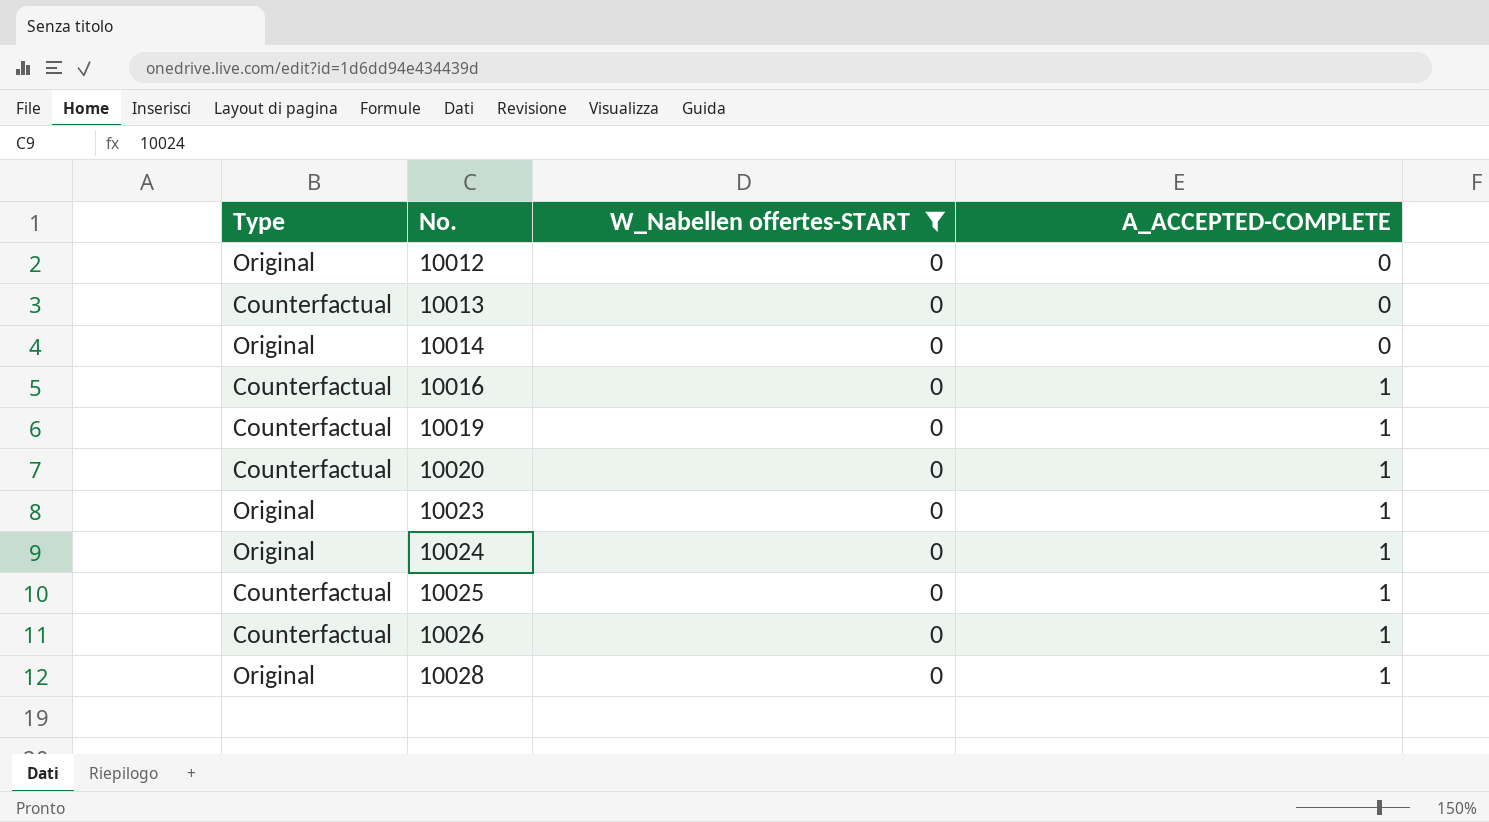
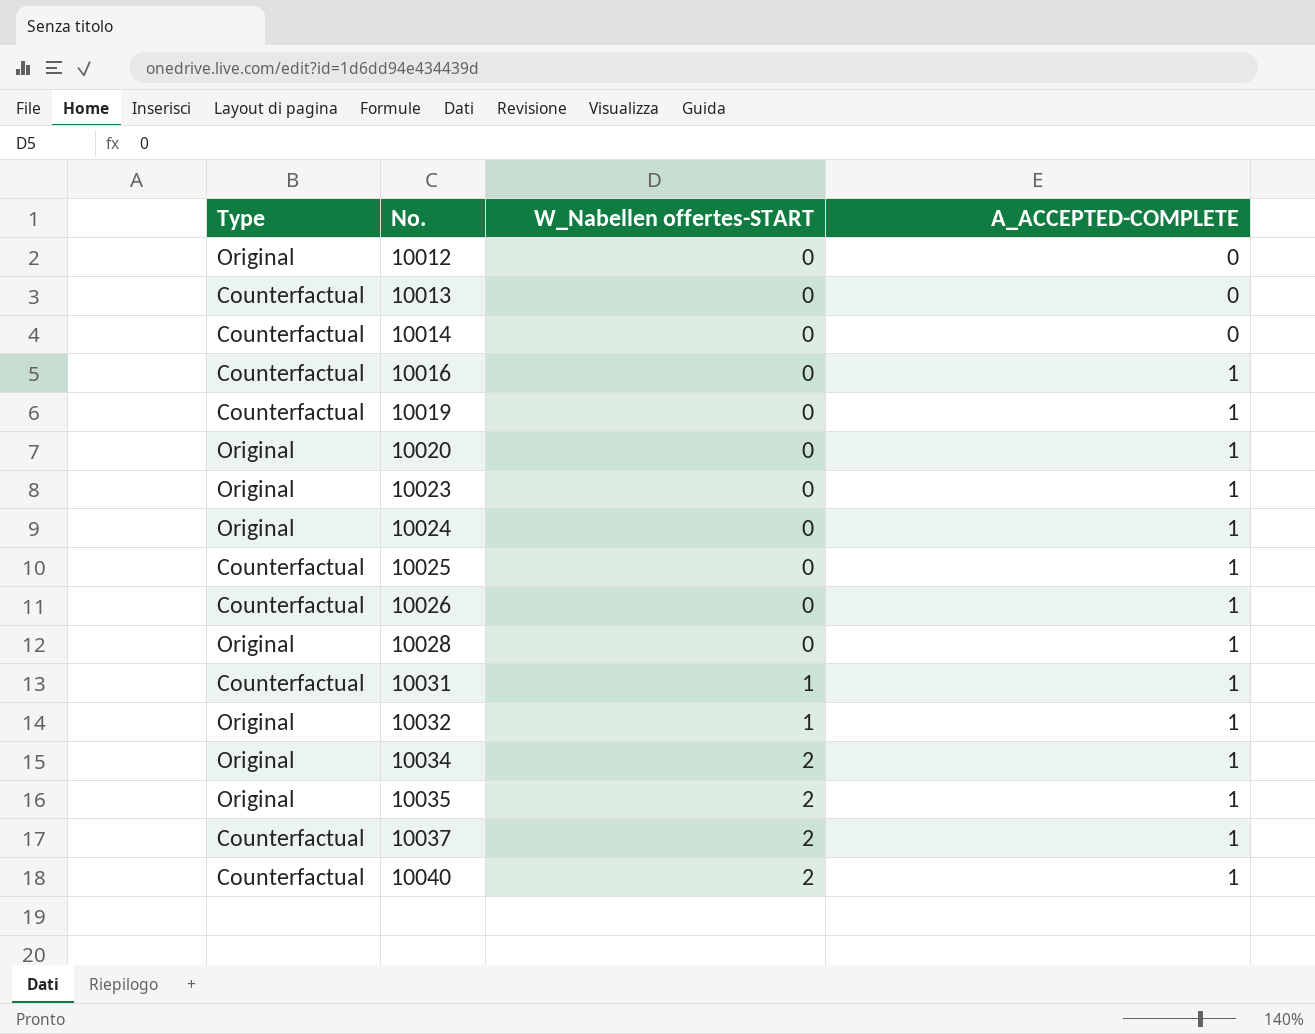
filter: W_Nabellen offertes-START = 0 -> none
10014 | Type: Original -> Counterfactual
10020 | Type: Counterfactual -> Original

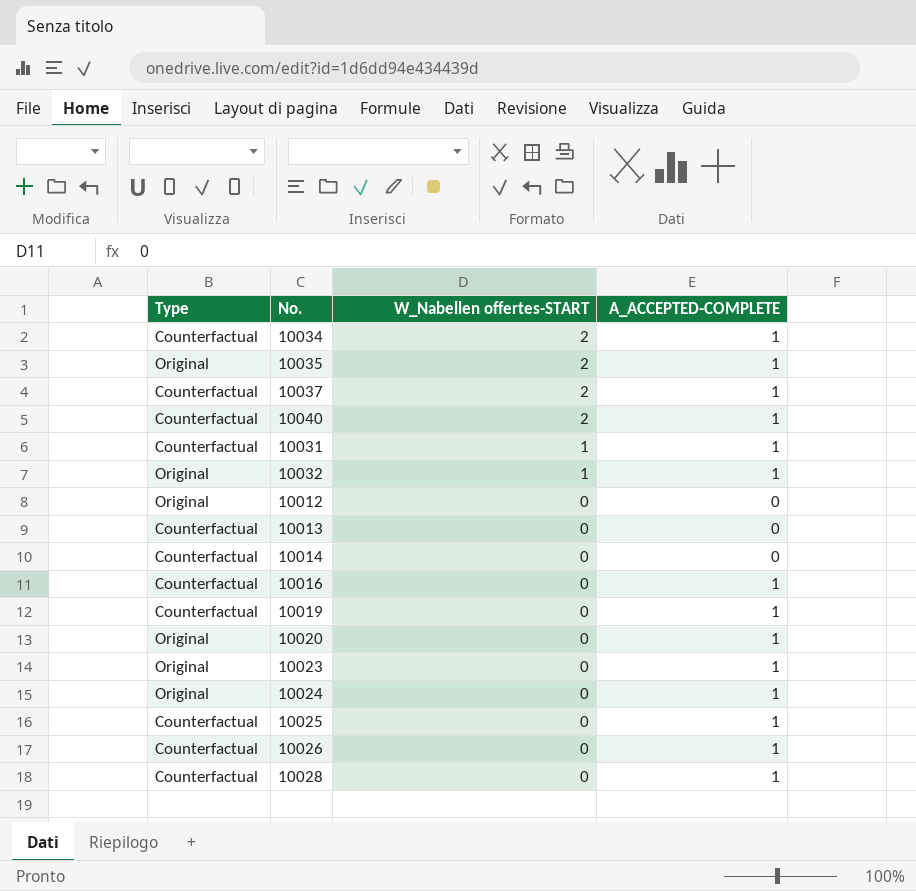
row order: No. ascending -> W_Nabellen offertes-START descending
10034 | Type: Original -> Counterfactual
10028 | Type: Original -> Counterfactual

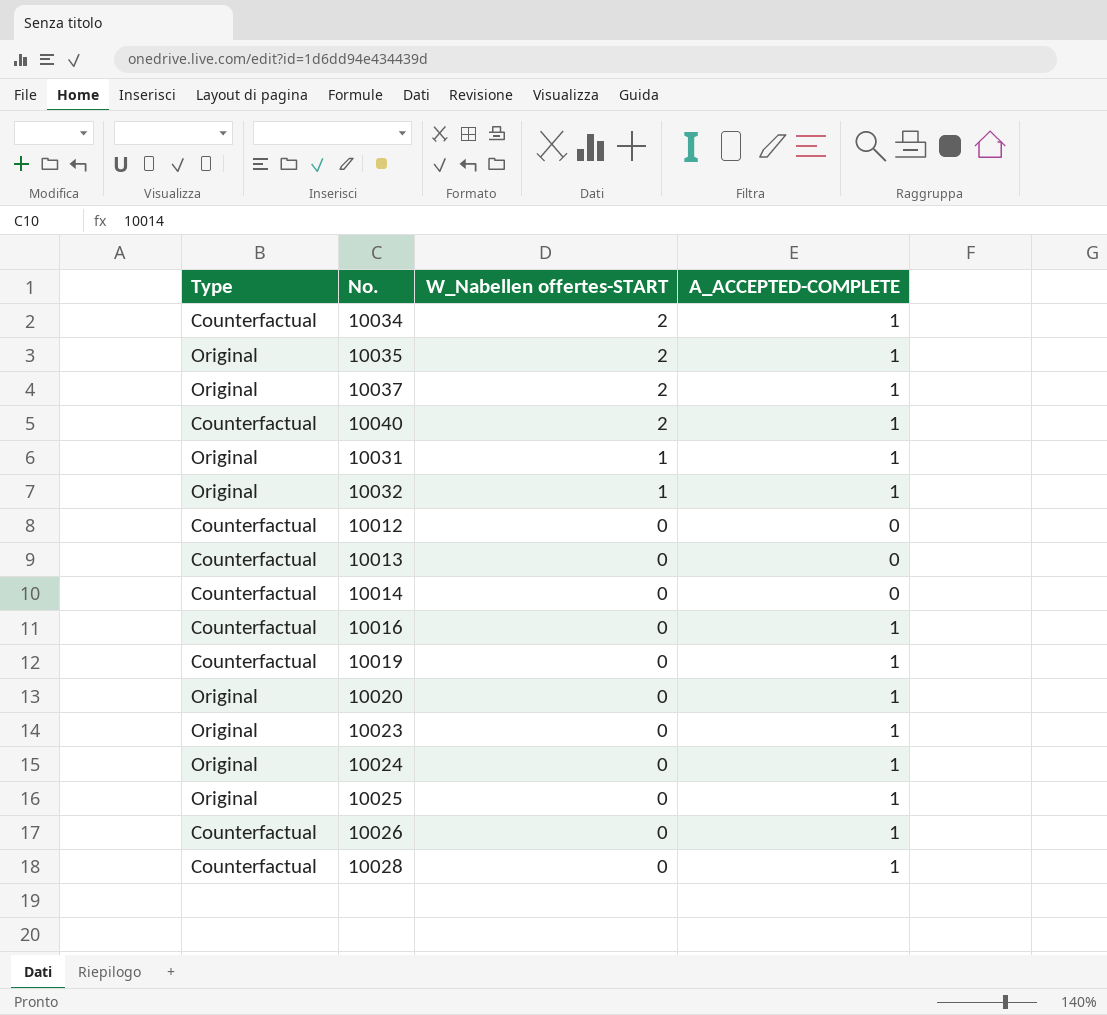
10037 | Type: Counterfactual -> Original
10031 | Type: Counterfactual -> Original
10012 | Type: Original -> Counterfactual
10025 | Type: Counterfactual -> Original

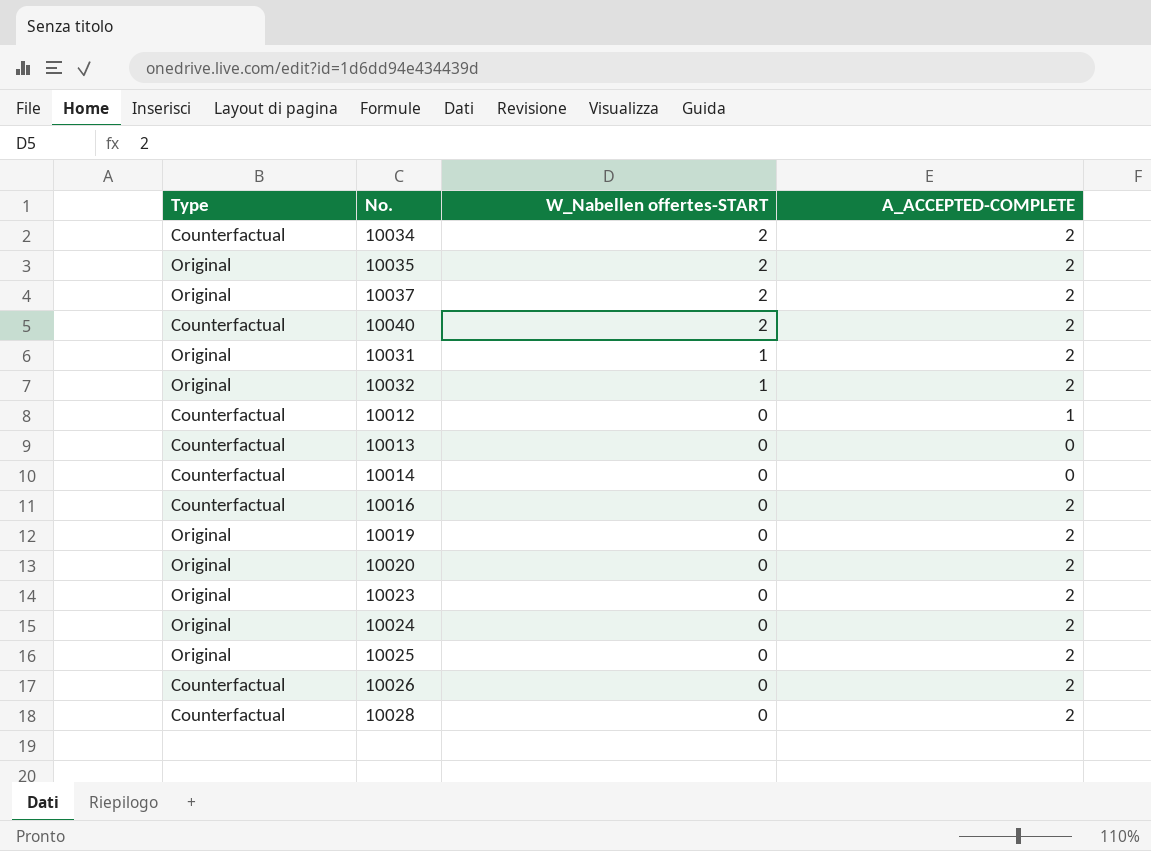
10034 | A_ACCEPTED-COMPLETE: 1 -> 2
10035 | A_ACCEPTED-COMPLETE: 1 -> 2
10037 | A_ACCEPTED-COMPLETE: 1 -> 2
10040 | A_ACCEPTED-COMPLETE: 1 -> 2
10031 | A_ACCEPTED-COMPLETE: 1 -> 2
10032 | A_ACCEPTED-COMPLETE: 1 -> 2
10012 | A_ACCEPTED-COMPLETE: 0 -> 1
10016 | A_ACCEPTED-COMPLETE: 1 -> 2
10019 | Type: Counterfactual -> Original
10019 | A_ACCEPTED-COMPLETE: 1 -> 2
10020 | A_ACCEPTED-COMPLETE: 1 -> 2
10023 | A_ACCEPTED-COMPLETE: 1 -> 2
10024 | A_ACCEPTED-COMPLETE: 1 -> 2
10025 | A_ACCEPTED-COMPLETE: 1 -> 2
10026 | A_ACCEPTED-COMPLETE: 1 -> 2
10028 | A_ACCEPTED-COMPLETE: 1 -> 2

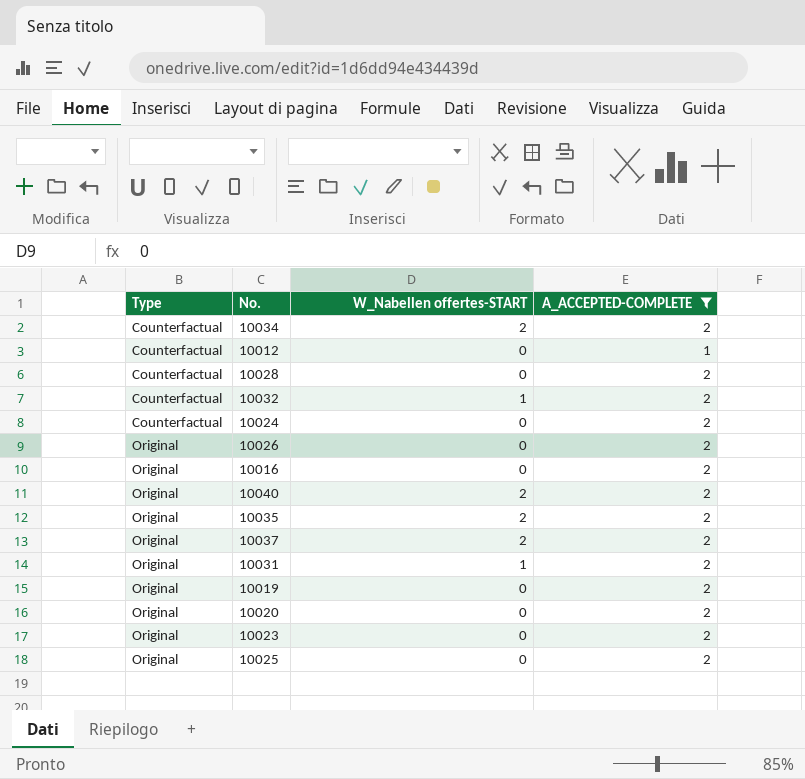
filter: none -> A_ACCEPTED-COMPLETE != 0
row order: W_Nabellen offertes-START descending -> Type ascending
10032 | Type: Original -> Counterfactual
10024 | Type: Original -> Counterfactual
10026 | Type: Counterfactual -> Original
10016 | Type: Counterfactual -> Original
10040 | Type: Counterfactual -> Original

